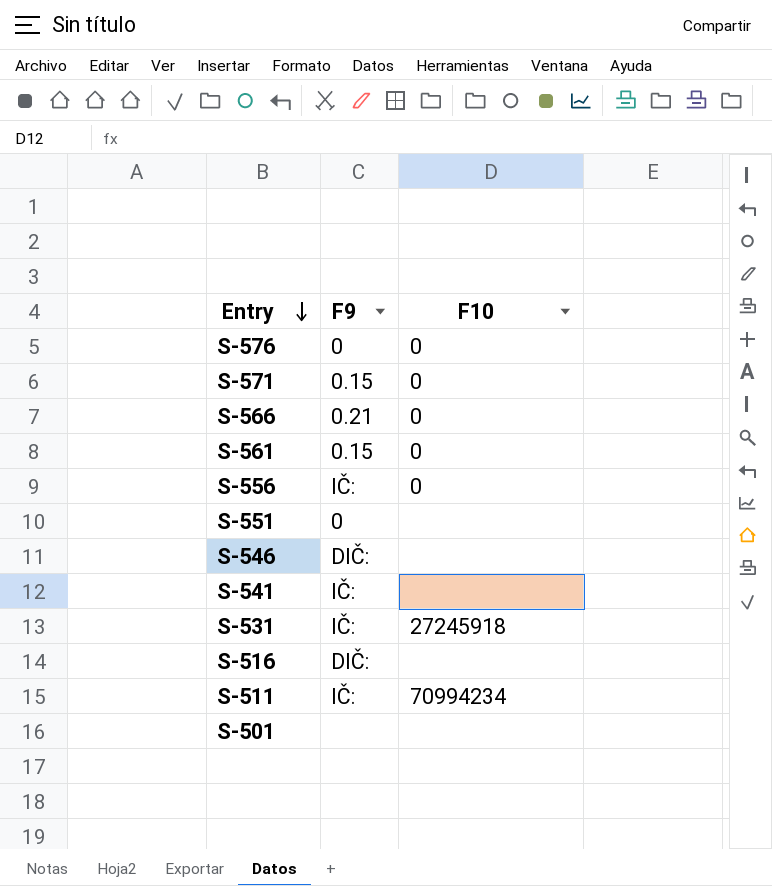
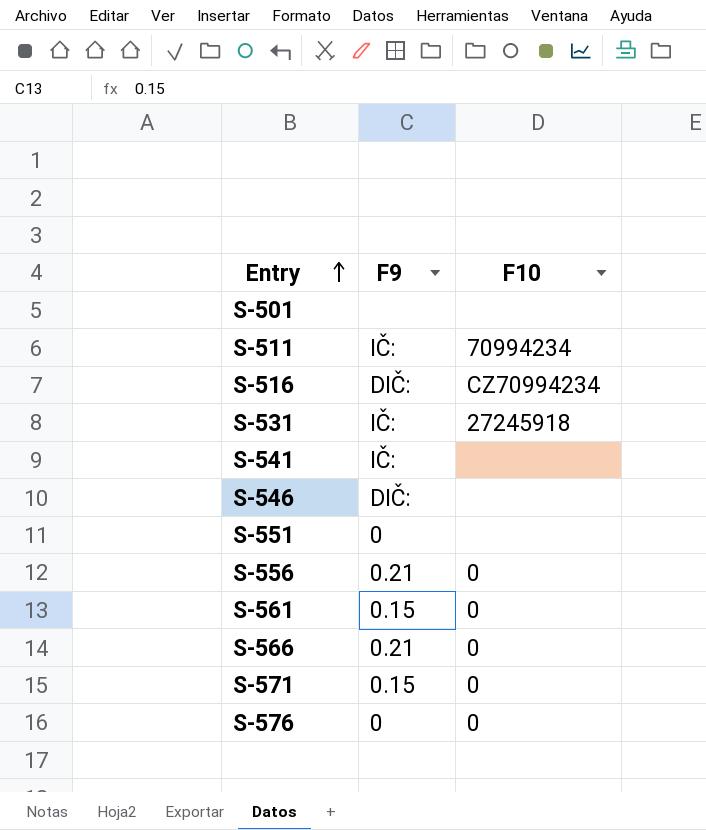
row order: Entry descending -> Entry ascending
S-516 | F10: none -> CZ70994234
S-556 | F9: IČ: -> 0.21

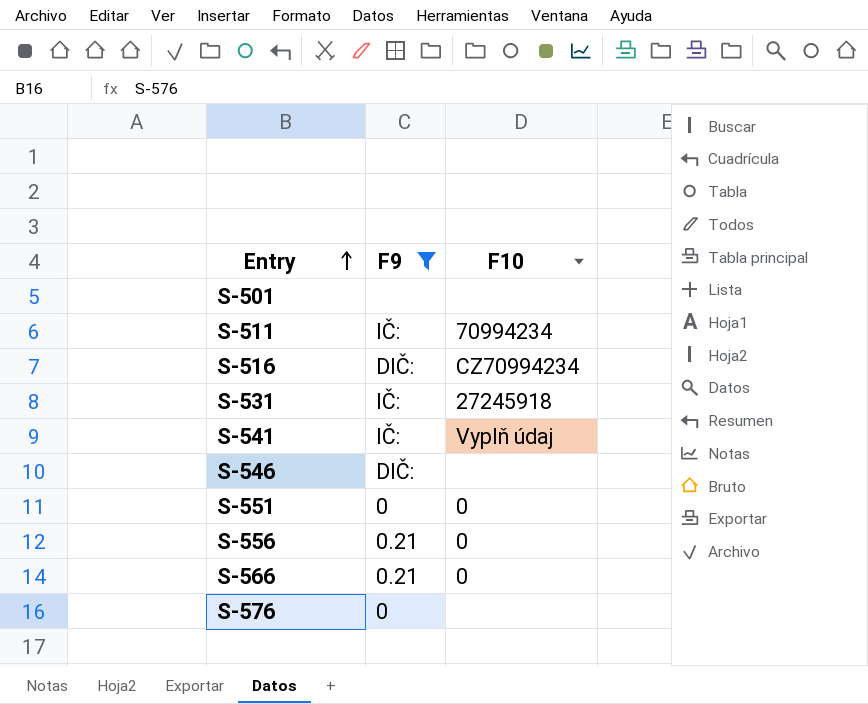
filter: none -> F9 != 0.15
S-541 | F10: none -> Vyplň údaj
S-551 | F10: none -> 0
S-576 | F10: 0 -> none

